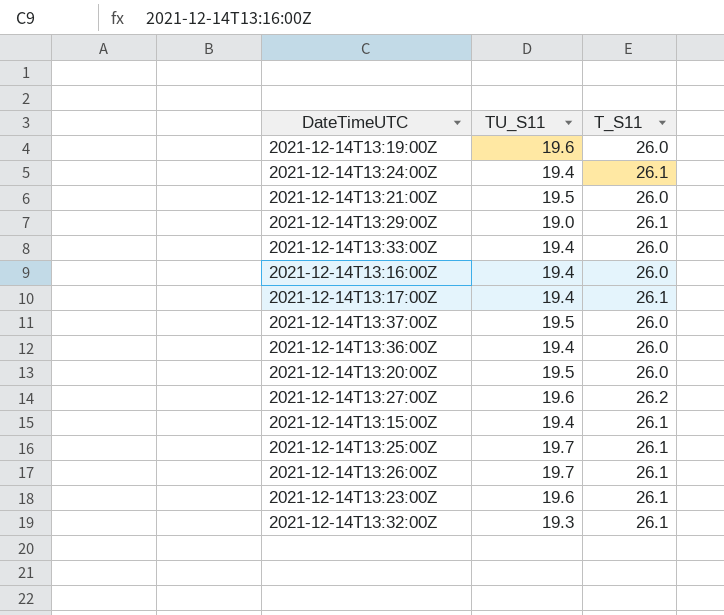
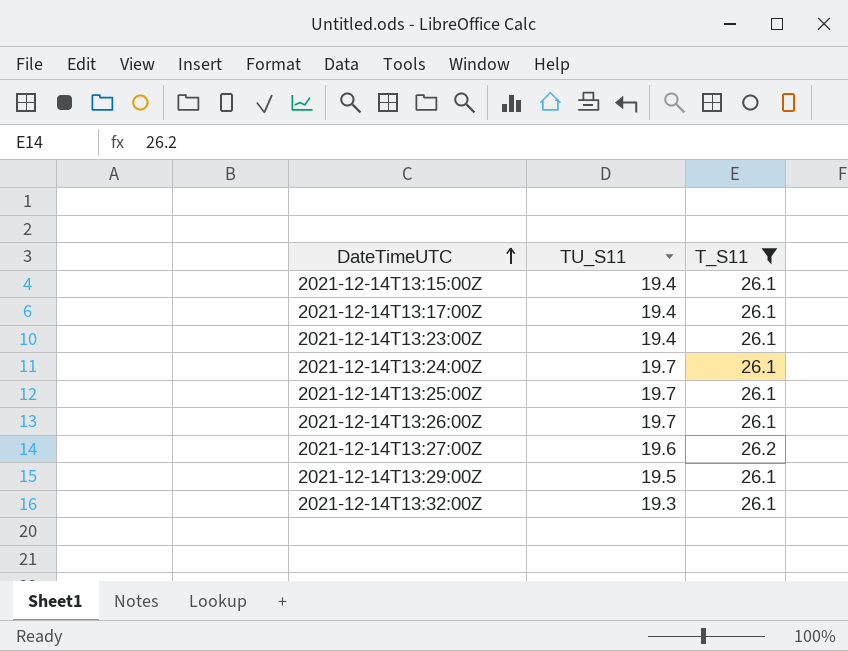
filter: none -> T_S11 != 26.0
row order: none -> DateTimeUTC ascending
2021-12-14T13:23:00Z | TU_S11: 19.6 -> 19.4
2021-12-14T13:24:00Z | TU_S11: 19.4 -> 19.7
2021-12-14T13:29:00Z | TU_S11: 19.0 -> 19.5

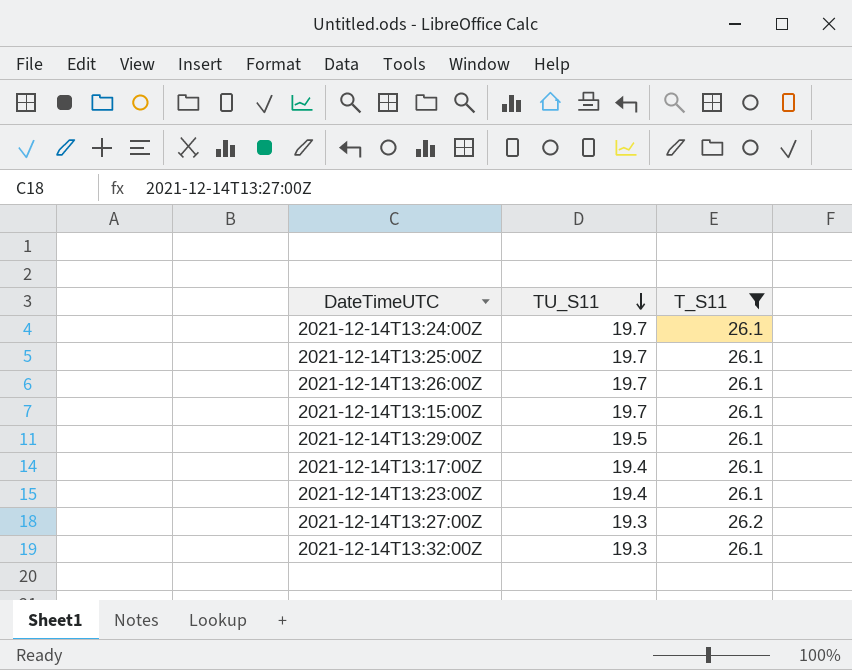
row order: DateTimeUTC ascending -> TU_S11 descending
2021-12-14T13:15:00Z | TU_S11: 19.4 -> 19.7
2021-12-14T13:27:00Z | TU_S11: 19.6 -> 19.3

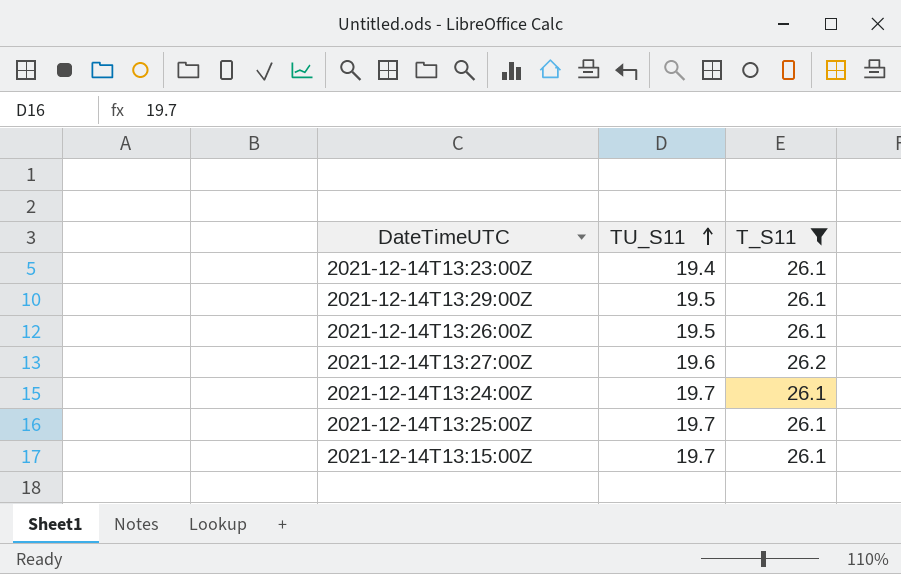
row order: TU_S11 descending -> TU_S11 ascending
row 2021-12-14T13:17:00Z: 19.4 | 26.1 -> none
row 2021-12-14T13:32:00Z: 19.3 | 26.1 -> none
2021-12-14T13:26:00Z | TU_S11: 19.7 -> 19.5
2021-12-14T13:27:00Z | TU_S11: 19.3 -> 19.6

